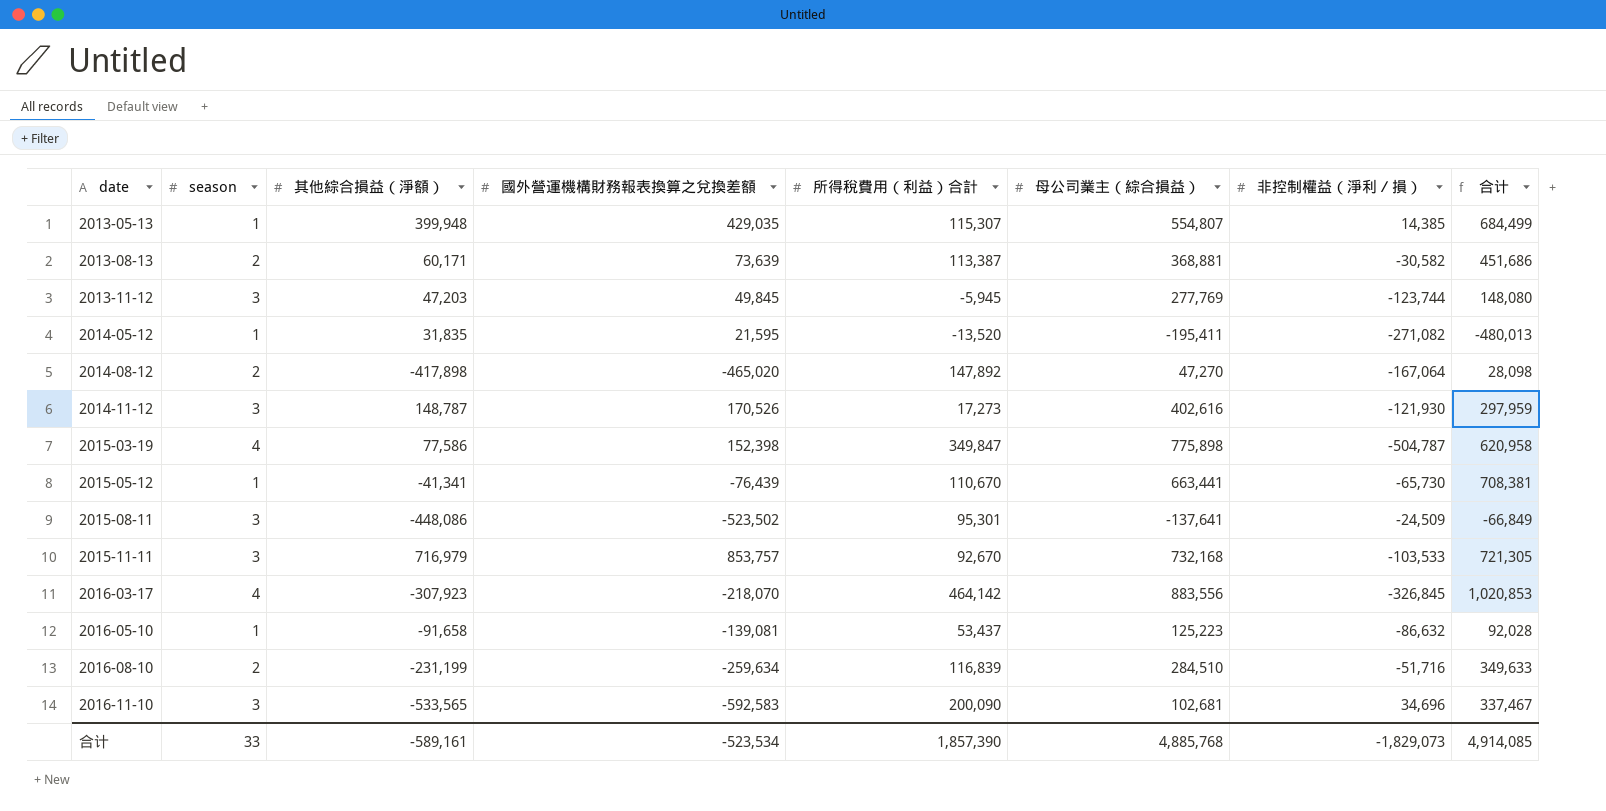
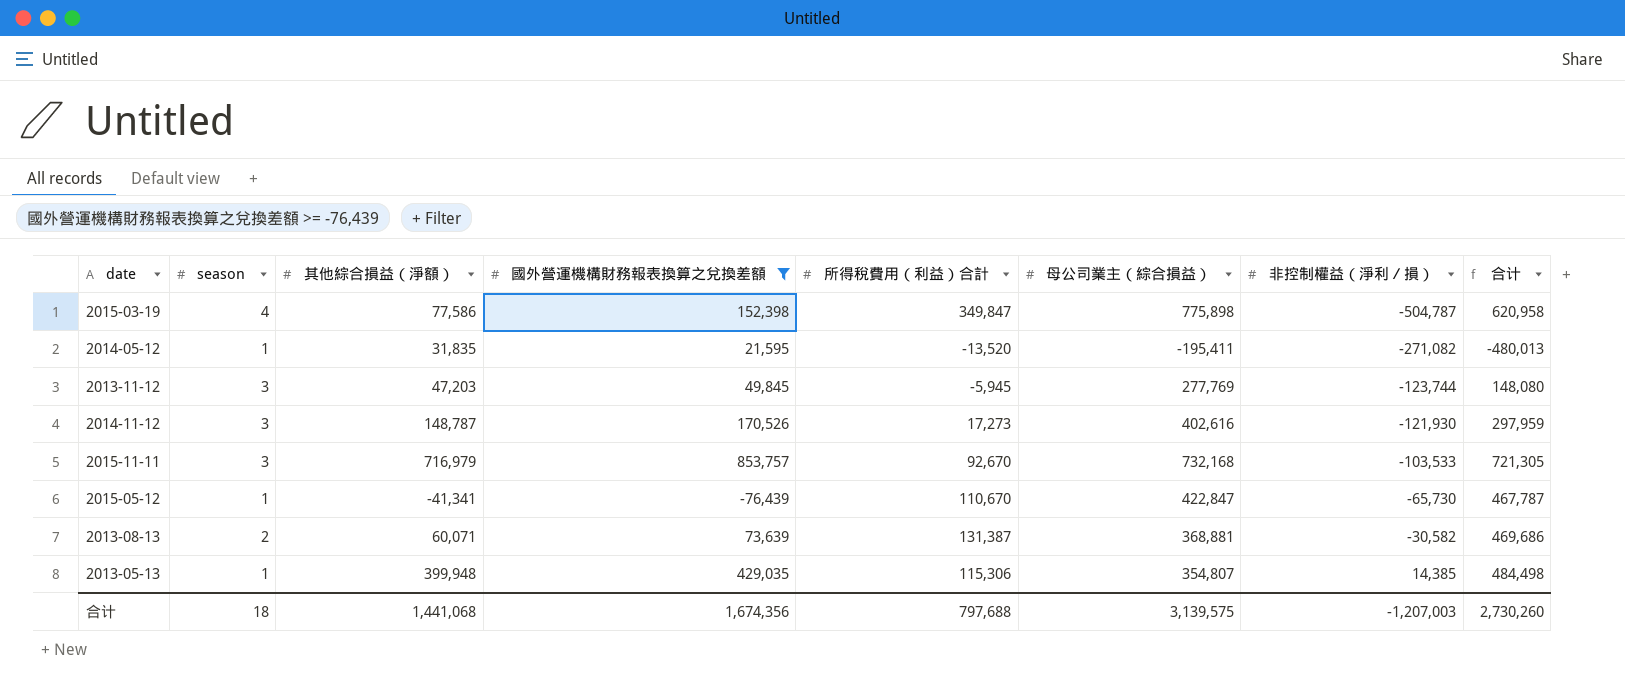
filter: none -> 國外營運機構財務報表換算之兌換差額 >= -76,439
row order: date ascending -> 非控制權益（淨利／損） ascending
2015-05-12 | 母公司業主（綜合損益）: 663,441 -> 422,847
2015-05-12 | 合计: 708,381 -> 467,787
2013-08-13 | 其他綜合損益（淨額）: 60,171 -> 60,071
2013-08-13 | 所得稅費用（利益）合計: 113,387 -> 131,387
2013-08-13 | 合计: 451,686 -> 469,686
2013-05-13 | 所得稅費用（利益）合計: 115,307 -> 115,306
2013-05-13 | 母公司業主（綜合損益）: 554,807 -> 354,807
2013-05-13 | 合计: 684,499 -> 484,498
合计 | season: 33 -> 18
合计 | 其他綜合損益（淨額）: -589,161 -> 1,441,068
合计 | 國外營運機構財務報表換算之兌換差額: -523,534 -> 1,674,356
合计 | 所得稅費用（利益）合計: 1,857,390 -> 797,688
合计 | 母公司業主（綜合損益）: 4,885,768 -> 3,139,575
合计 | 非控制權益（淨利／損）: -1,829,073 -> -1,207,003
合计 | 合计: 4,914,085 -> 2,730,260

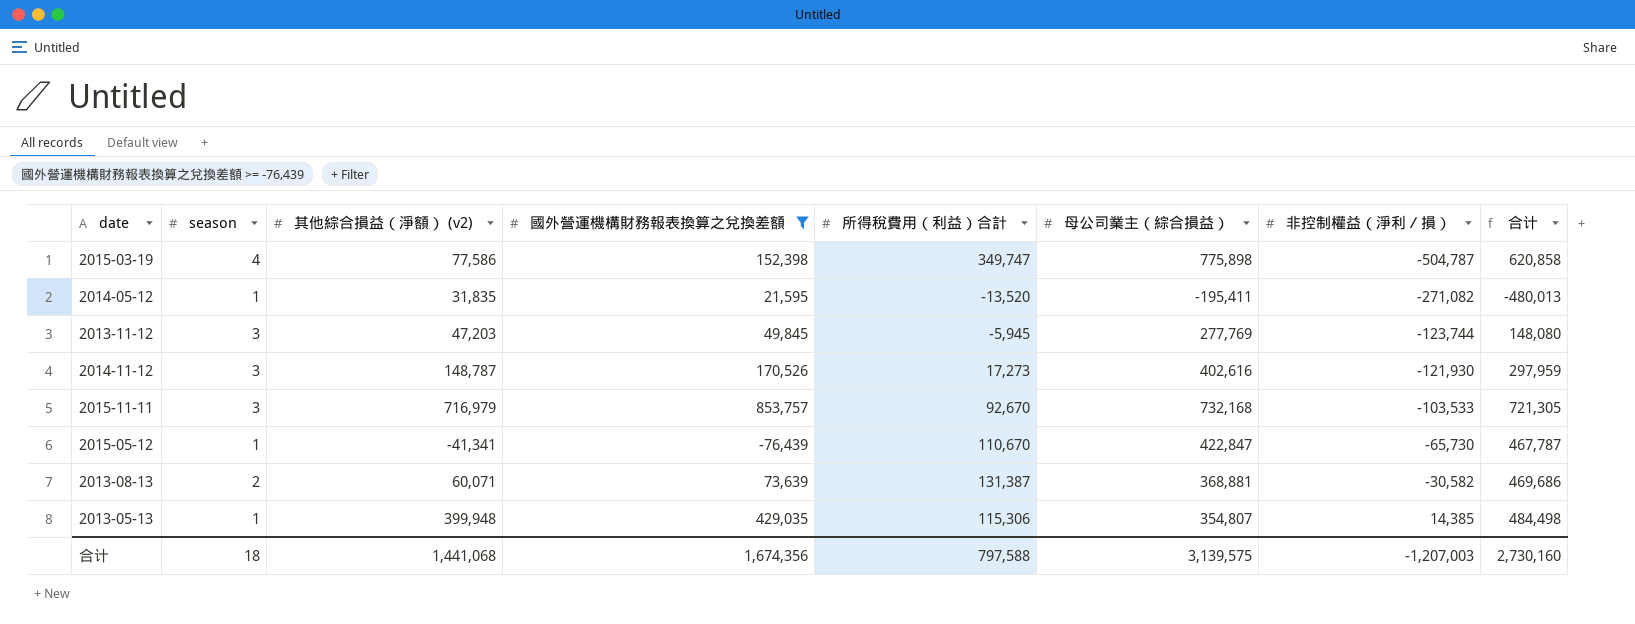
column name: 其他綜合損益（淨額） -> 其他綜合損益（淨額） (v2)
2015-03-19 | 所得稅費用（利益）合計: 349,847 -> 349,747
2015-03-19 | 合计: 620,958 -> 620,858
合计 | 所得稅費用（利益）合計: 797,688 -> 797,588
合计 | 合计: 2,730,260 -> 2,730,160

